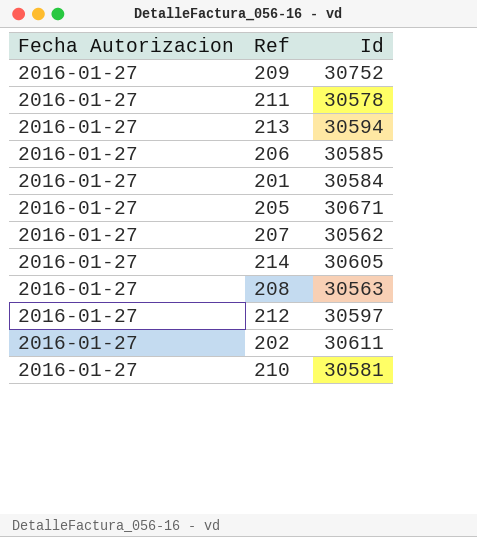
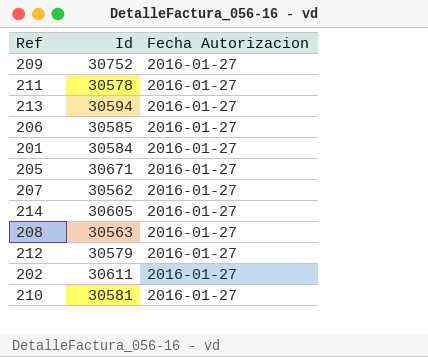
column Fecha Autorizacion | position: 1 -> 3
212 | Id: 30597 -> 30579

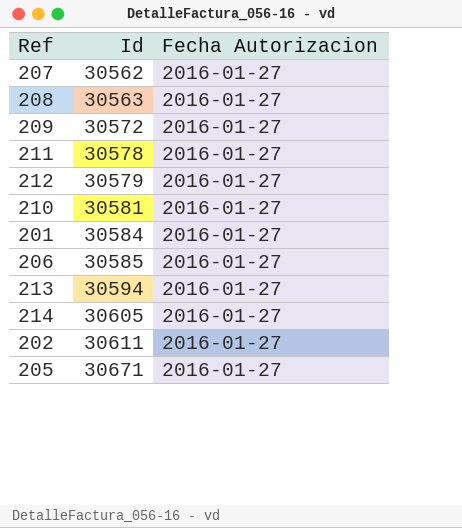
row order: none -> Id ascending
209 | Id: 30752 -> 30572

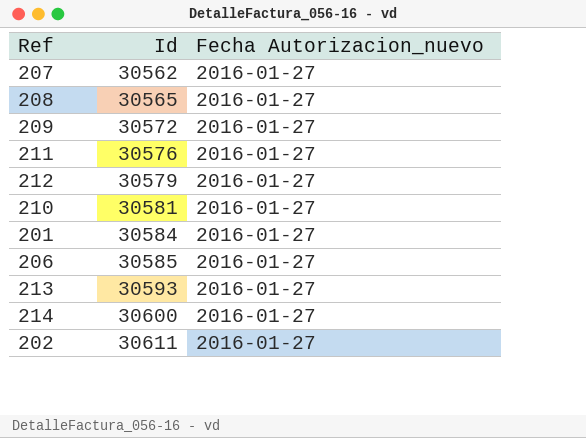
column name: Fecha Autorizacion -> Fecha Autorizacion_nuevo
row 205: 30671 | 2016-01-27 -> none
208 | Id: 30563 -> 30565
211 | Id: 30578 -> 30576
213 | Id: 30594 -> 30593
214 | Id: 30605 -> 30600

